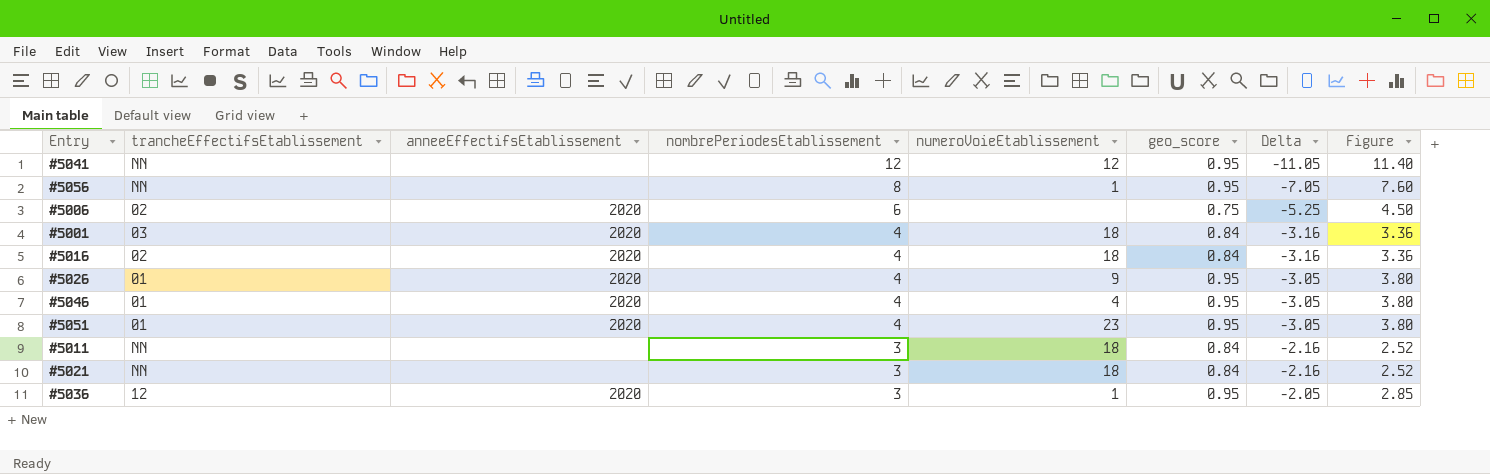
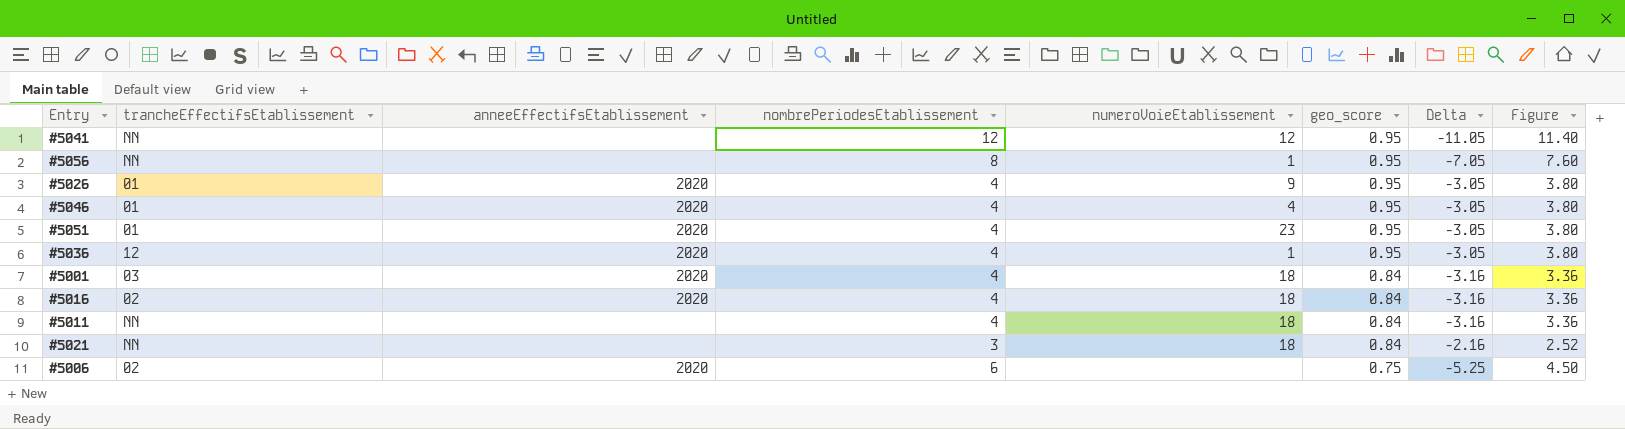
row order: nombrePeriodesEtablissement descending -> geo_score descending
#5036 | nombrePeriodesEtablissement: 3 -> 4
#5036 | Delta: -2.05 -> -3.05
#5036 | Figure: 2.85 -> 3.80
#5011 | nombrePeriodesEtablissement: 3 -> 4
#5011 | Delta: -2.16 -> -3.16
#5011 | Figure: 2.52 -> 3.36

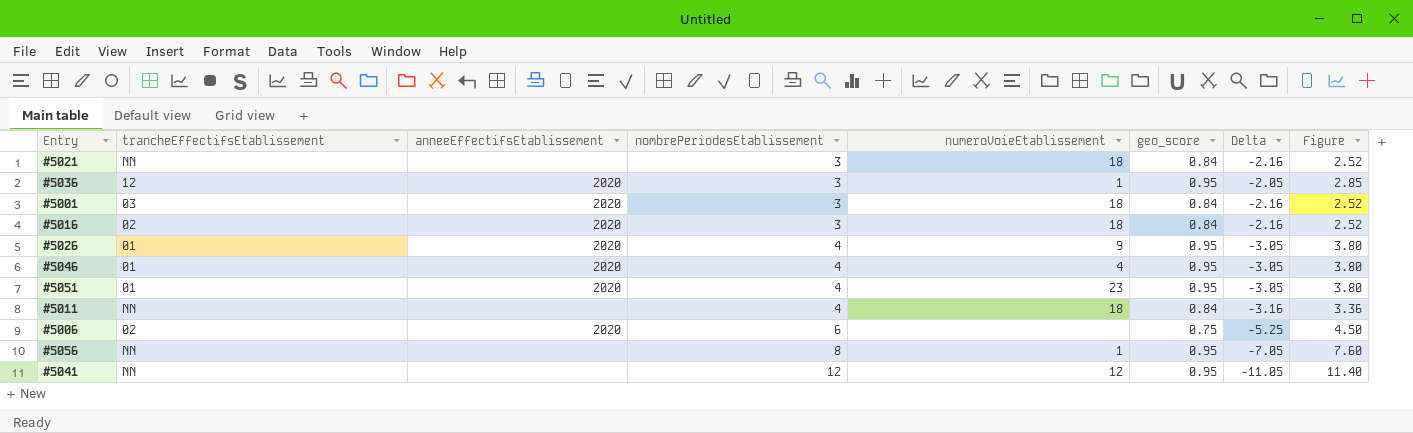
row order: geo_score descending -> nombrePeriodesEtablissement ascending
#5036 | nombrePeriodesEtablissement: 4 -> 3
#5036 | Delta: -3.05 -> -2.05
#5036 | Figure: 3.80 -> 2.85
#5001 | nombrePeriodesEtablissement: 4 -> 3
#5001 | Delta: -3.16 -> -2.16
#5001 | Figure: 3.36 -> 2.52
#5016 | nombrePeriodesEtablissement: 4 -> 3
#5016 | Delta: -3.16 -> -2.16
#5016 | Figure: 3.36 -> 2.52

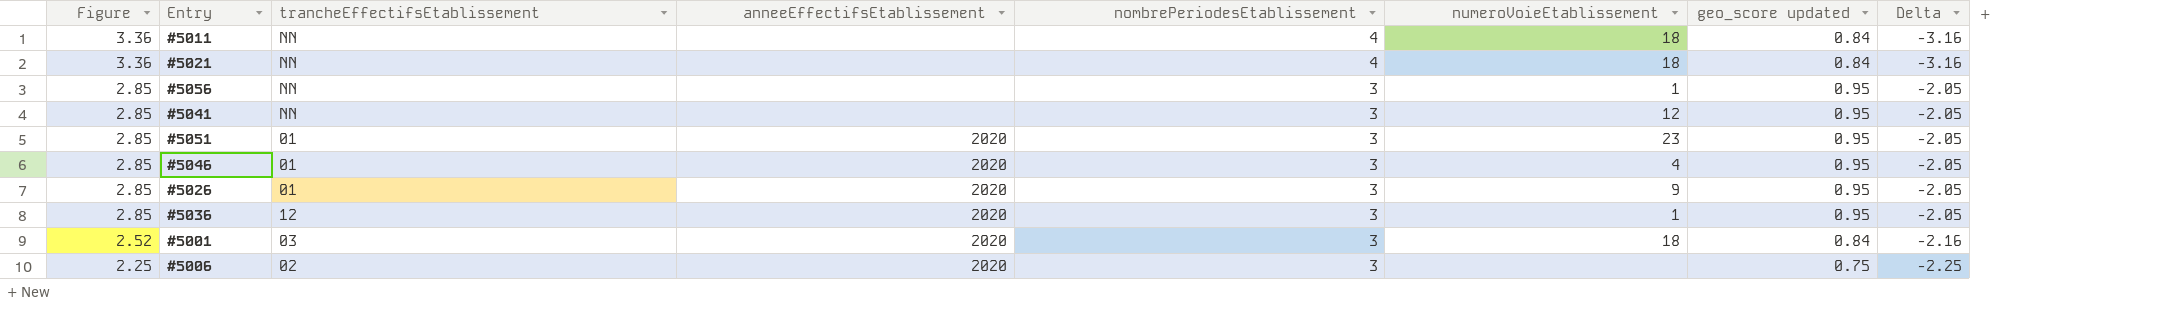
row order: nombrePeriodesEtablissement ascending -> Figure descending
column Figure | position: 8 -> 1
column name: geo_score -> geo_score updated
row #5016: 02 | 2020 | 3 | 18 | 0.84 | -2.16 | 2.52 -> none
#5021 | Figure: 2.52 -> 3.36
#5021 | nombrePeriodesEtablissement: 3 -> 4
#5021 | Delta: -2.16 -> -3.16
#5056 | Figure: 7.60 -> 2.85
#5056 | nombrePeriodesEtablissement: 8 -> 3
#5056 | Delta: -7.05 -> -2.05
#5041 | Figure: 11.40 -> 2.85
#5041 | nombrePeriodesEtablissement: 12 -> 3
#5041 | Delta: -11.05 -> -2.05
#5051 | Figure: 3.80 -> 2.85
#5051 | nombrePeriodesEtablissement: 4 -> 3
#5051 | Delta: -3.05 -> -2.05
#5046 | Figure: 3.80 -> 2.85
#5046 | nombrePeriodesEtablissement: 4 -> 3
#5046 | Delta: -3.05 -> -2.05
#5026 | Figure: 3.80 -> 2.85
#5026 | nombrePeriodesEtablissement: 4 -> 3
#5026 | Delta: -3.05 -> -2.05
#5006 | Figure: 4.50 -> 2.25
#5006 | nombrePeriodesEtablissement: 6 -> 3
#5006 | Delta: -5.25 -> -2.25

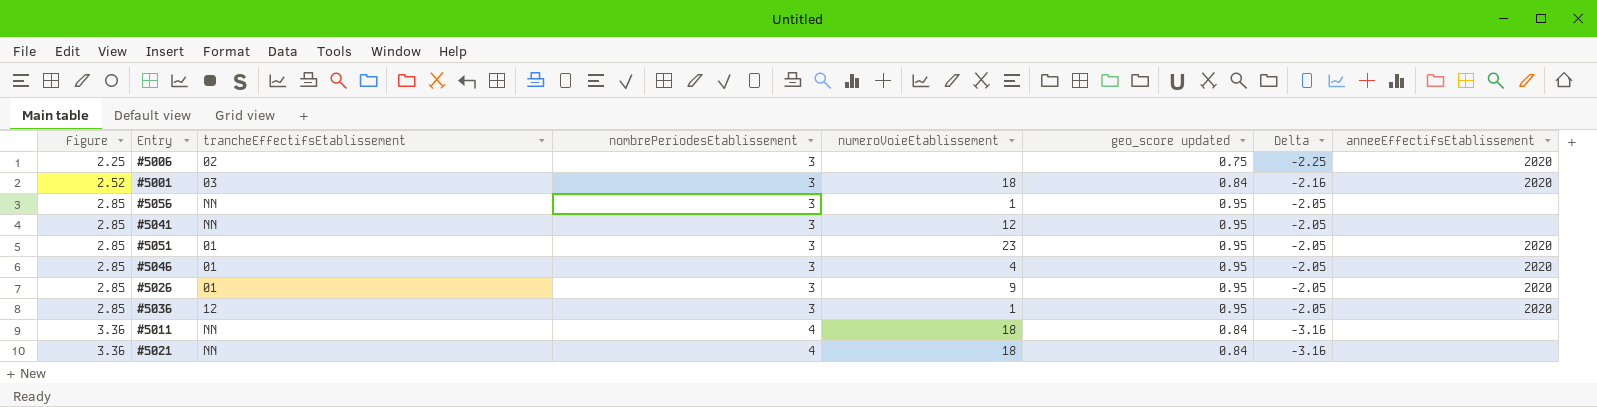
row order: Figure descending -> Figure ascending
column anneeEffectifsEtablissement | position: 4 -> 8

